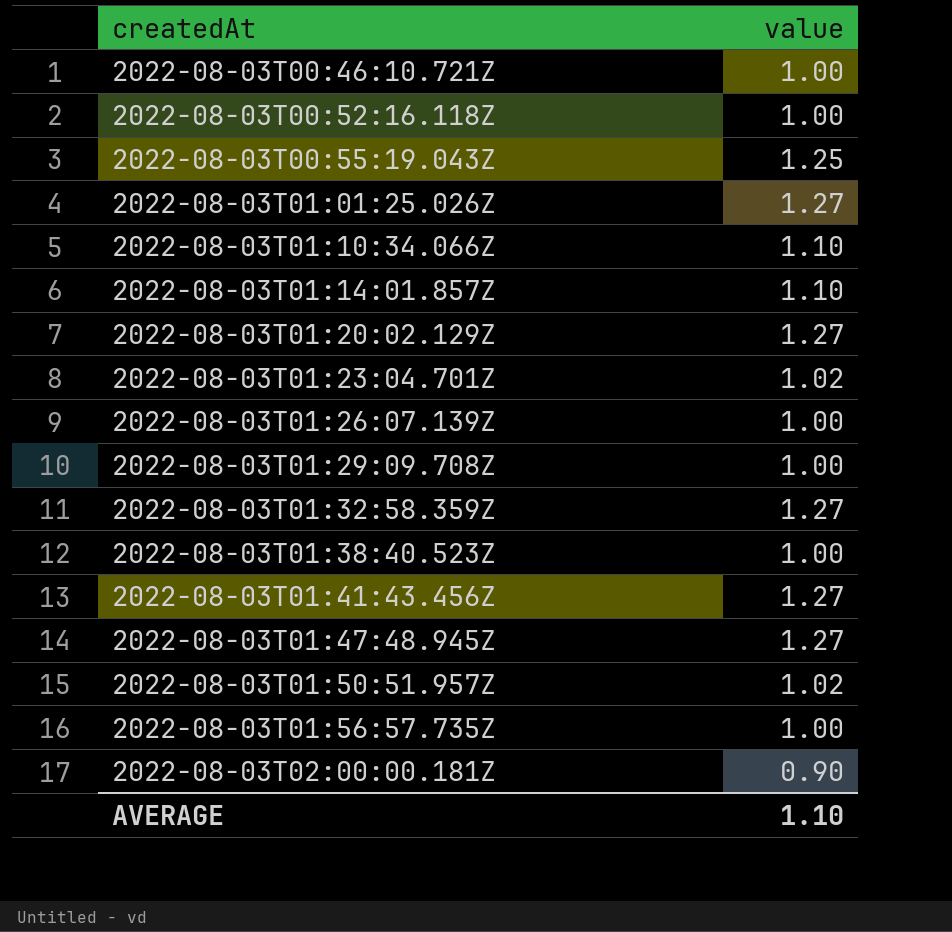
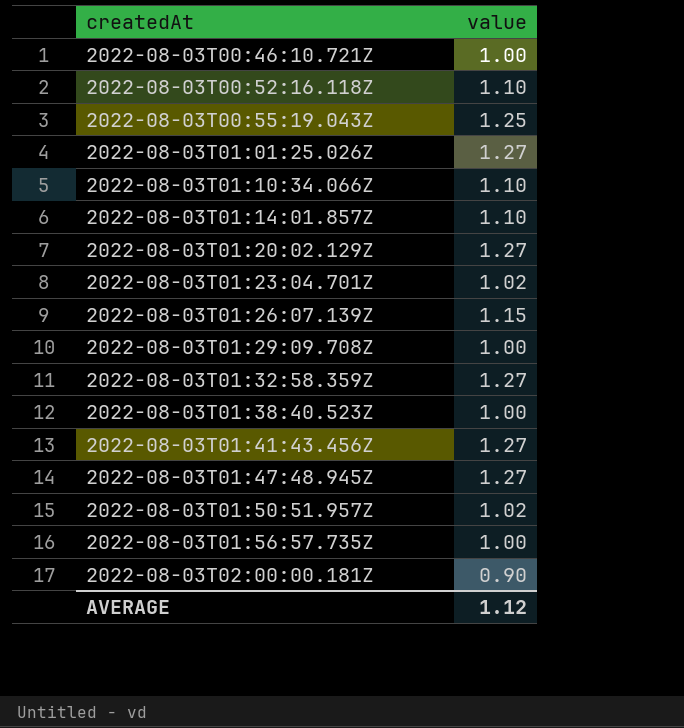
2022-08-03T00:52:16.118Z | value: 1.00 -> 1.10
2022-08-03T01:26:07.139Z | value: 1.00 -> 1.15
AVERAGE | value: 1.10 -> 1.12

